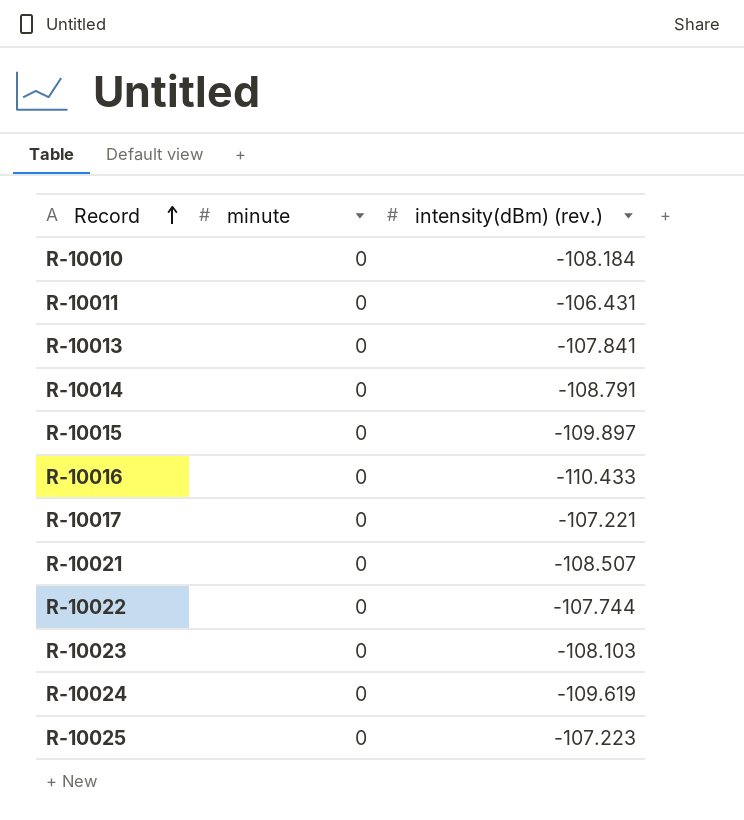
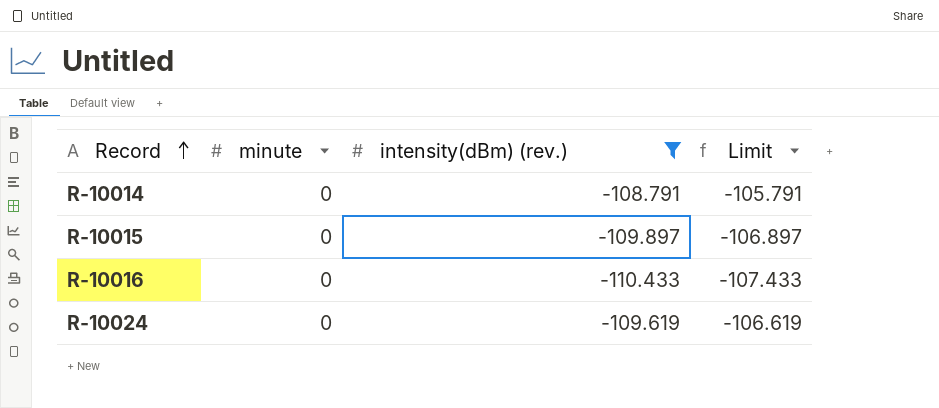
filter: none -> intensity(dBm) (rev.) <= -108.791
column Limit | formula: none -> [intensity(dBm) (rev.)] + 3

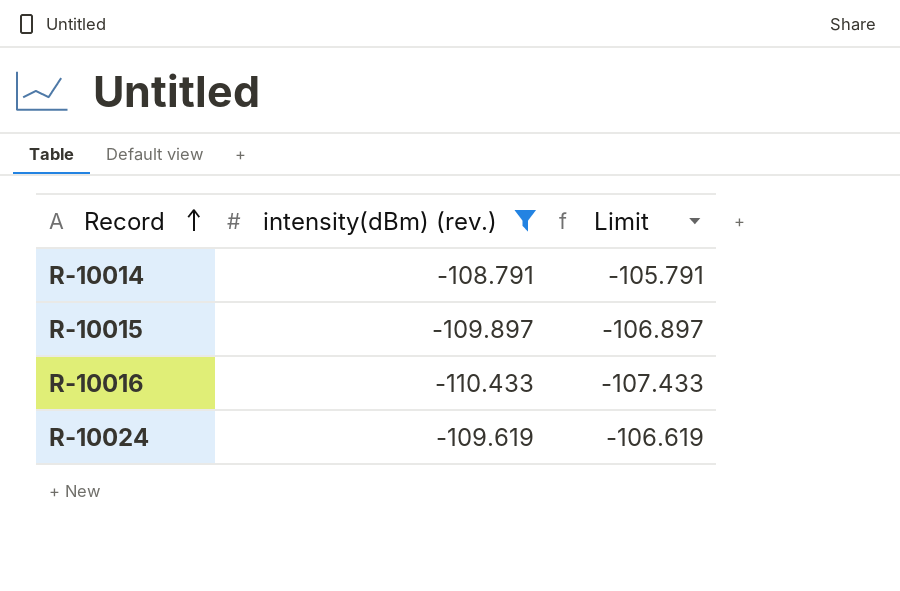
column minute | position: 2 -> none

